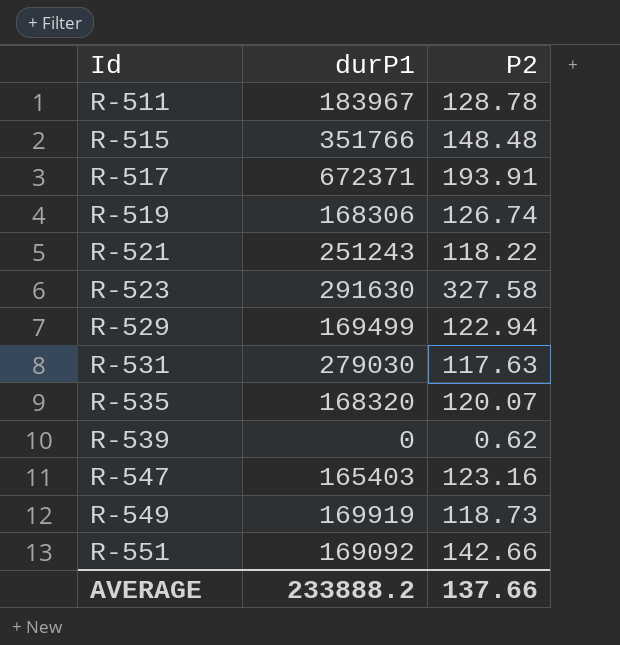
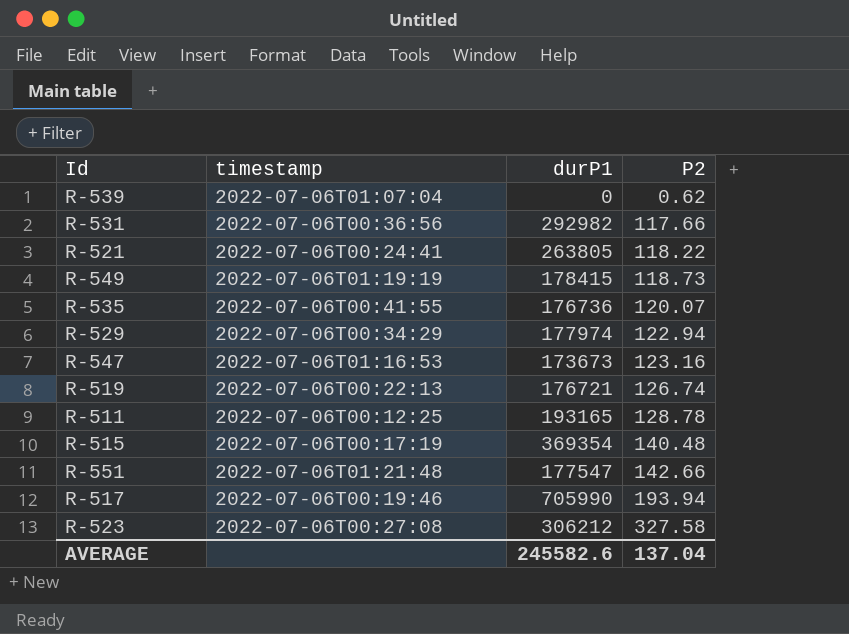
row order: Id ascending -> P2 ascending
column timestamp | position: none -> 2
R-531 | durP1: 279030 -> 292982
R-531 | P2: 117.63 -> 117.66
R-521 | durP1: 251243 -> 263805
R-549 | durP1: 169919 -> 178415
R-535 | durP1: 168320 -> 176736
R-529 | durP1: 169499 -> 177974
R-547 | durP1: 165403 -> 173673
R-519 | durP1: 168306 -> 176721
R-511 | durP1: 183967 -> 193165
R-515 | durP1: 351766 -> 369354
R-515 | P2: 148.48 -> 140.48
R-551 | durP1: 169092 -> 177547
R-517 | durP1: 672371 -> 705990
R-517 | P2: 193.91 -> 193.94
R-523 | durP1: 291630 -> 306212
AVERAGE | durP1: 233888.2 -> 245582.6
AVERAGE | P2: 137.66 -> 137.04

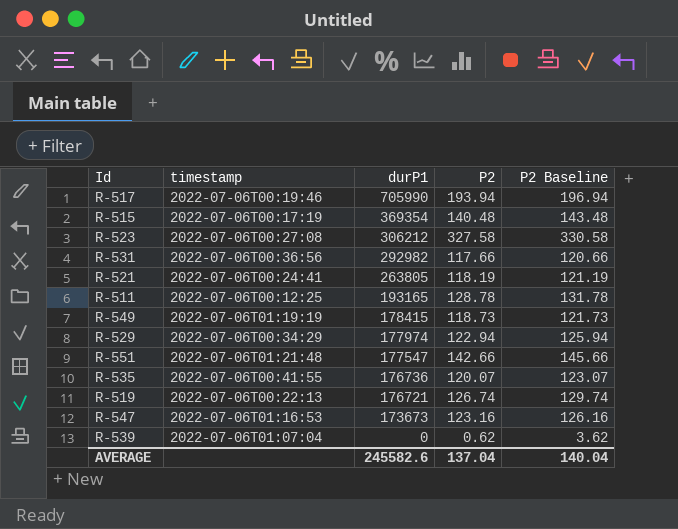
row order: P2 ascending -> durP1 descending
column P2 Baseline | formula: none -> [P2] + 3
R-521 | P2: 118.22 -> 118.19

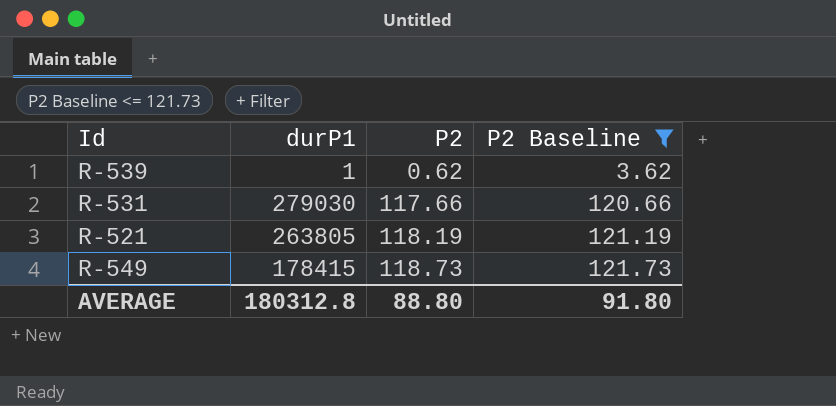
filter: none -> P2 Baseline <= 121.73
row order: durP1 descending -> P2 ascending
column timestamp | position: 2 -> none
R-539 | durP1: 0 -> 1
R-531 | durP1: 292982 -> 279030
AVERAGE | durP1: 245582.6 -> 180312.8
AVERAGE | P2: 137.04 -> 88.80
AVERAGE | P2 Baseline: 140.04 -> 91.80

